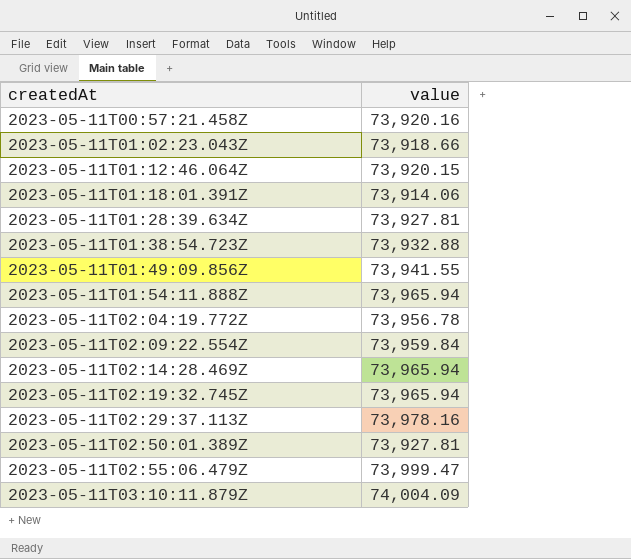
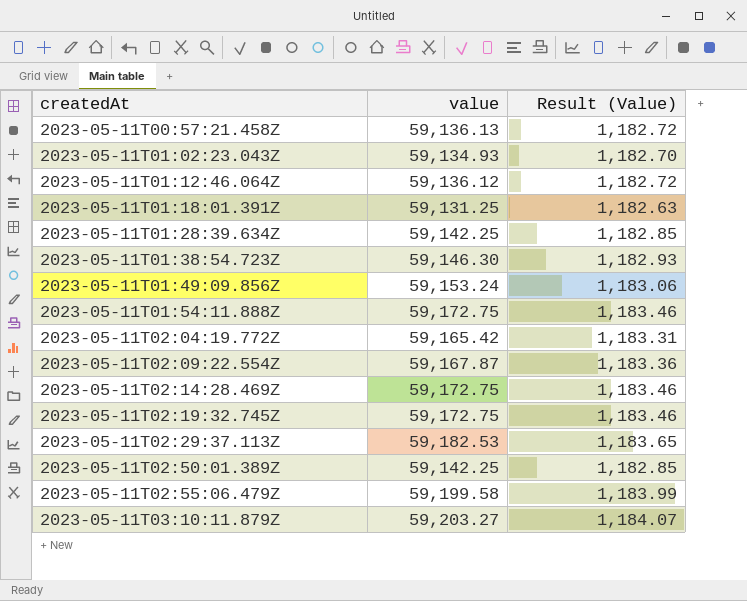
column Result (Value) | formula: none -> [value] * 0.02
2023-05-11T00:57:21.458Z | value: 73,920.16 -> 59,136.13
2023-05-11T01:02:23.043Z | value: 73,918.66 -> 59,134.93
2023-05-11T01:12:46.064Z | value: 73,920.15 -> 59,136.12
2023-05-11T01:18:01.391Z | value: 73,914.06 -> 59,131.25
2023-05-11T01:28:39.634Z | value: 73,927.81 -> 59,142.25
2023-05-11T01:38:54.723Z | value: 73,932.88 -> 59,146.30
2023-05-11T01:49:09.856Z | value: 73,941.55 -> 59,153.24
2023-05-11T01:54:11.888Z | value: 73,965.94 -> 59,172.75
2023-05-11T02:04:19.772Z | value: 73,956.78 -> 59,165.42
2023-05-11T02:09:22.554Z | value: 73,959.84 -> 59,167.87
2023-05-11T02:14:28.469Z | value: 73,965.94 -> 59,172.75
2023-05-11T02:19:32.745Z | value: 73,965.94 -> 59,172.75
2023-05-11T02:29:37.113Z | value: 73,978.16 -> 59,182.53
2023-05-11T02:50:01.389Z | value: 73,927.81 -> 59,142.25
2023-05-11T02:55:06.479Z | value: 73,999.47 -> 59,199.58
2023-05-11T03:10:11.879Z | value: 74,004.09 -> 59,203.27

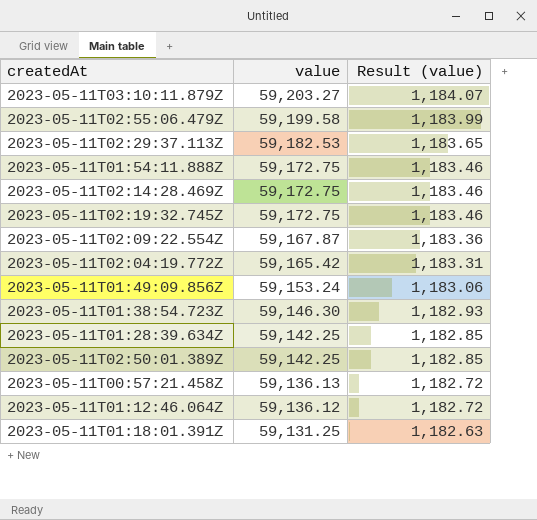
row order: createdAt ascending -> value descending
column name: Result (Value) -> Result (value)
row 2023-05-11T01:02:23.043Z: 59,134.93 | 1,182.70 -> none

